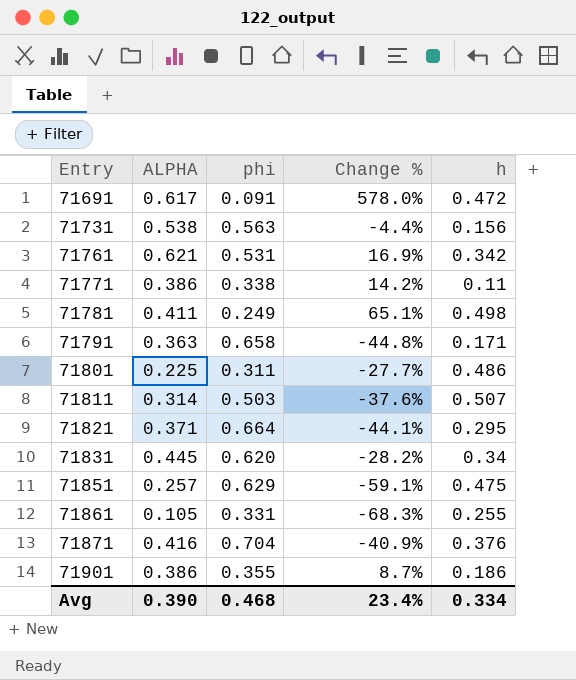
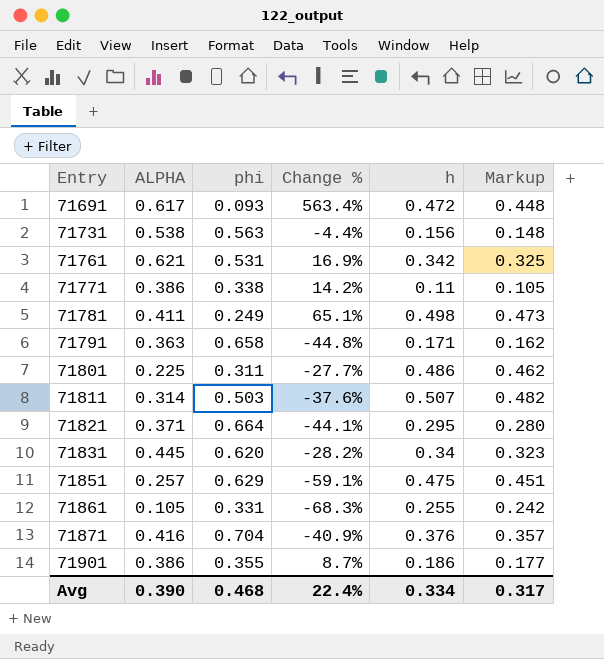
column Markup | formula: none -> [h] * 0.95
71691 | phi: 0.091 -> 0.093
71691 | Change %: 578.0% -> 563.4%
Avg | Change %: 23.4% -> 22.4%

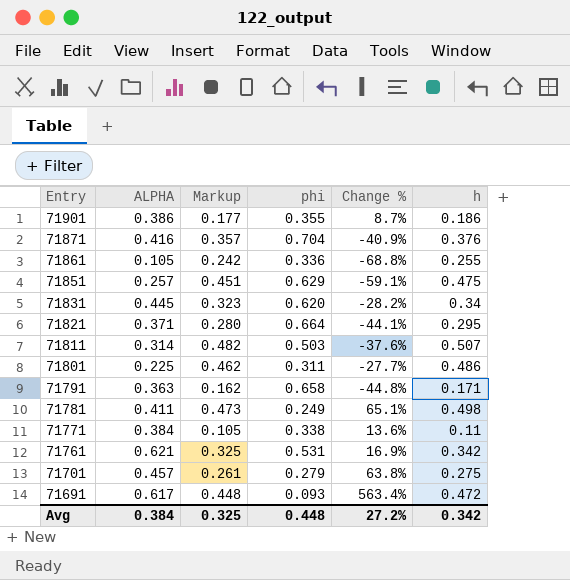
row order: Entry ascending -> Entry descending
column Markup | position: 6 -> 3
row 71731: 0.538 | 0.563 | -4.4% | 0.156 | 0.148 -> none
71861 | phi: 0.331 -> 0.336
71861 | Change %: -68.3% -> -68.8%
71771 | ALPHA: 0.386 -> 0.384
71771 | Change %: 14.2% -> 13.6%
row 71701: none -> 0.457 | 0.261 | 0.279 | 63.8% | 0.275
Avg | ALPHA: 0.390 -> 0.384
Avg | Markup: 0.317 -> 0.325
Avg | phi: 0.468 -> 0.448
Avg | Change %: 22.4% -> 27.2%
Avg | h: 0.334 -> 0.342

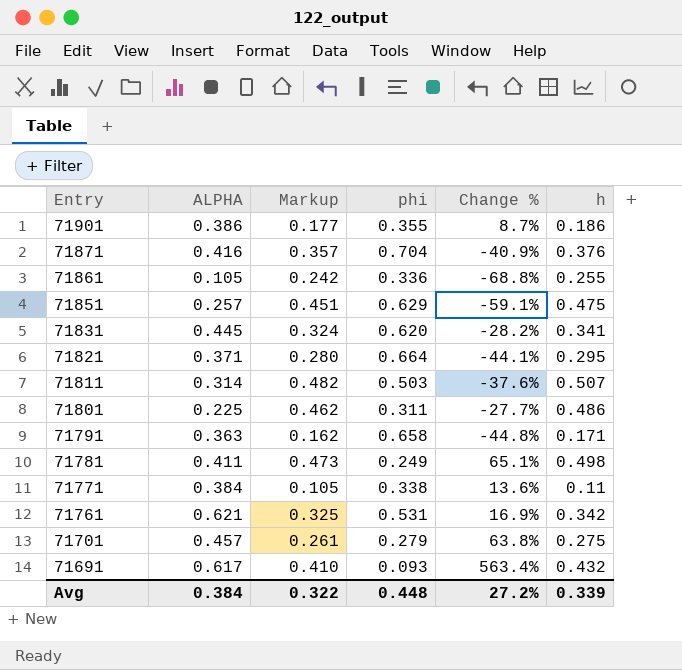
71831 | Markup: 0.323 -> 0.324
71831 | h: 0.34 -> 0.341
71691 | Markup: 0.448 -> 0.410
71691 | h: 0.472 -> 0.432
Avg | Markup: 0.325 -> 0.322
Avg | h: 0.342 -> 0.339

